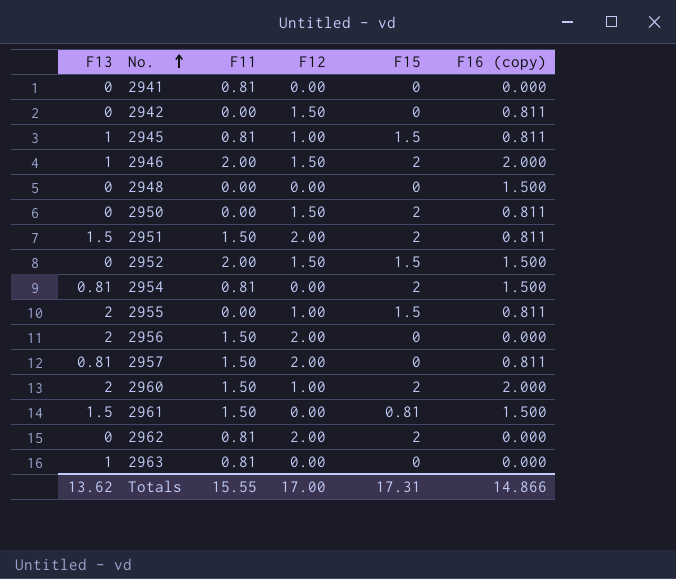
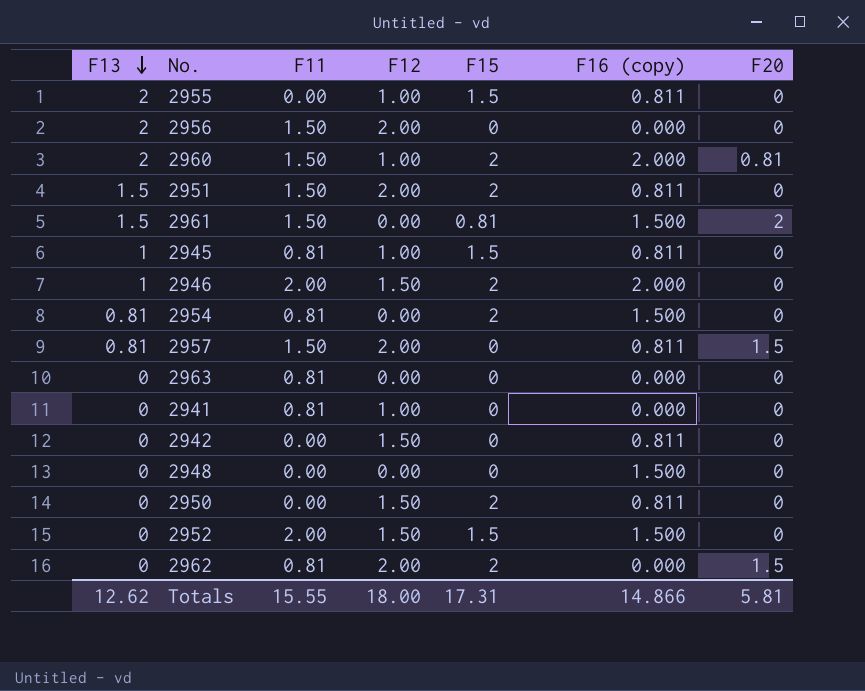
row order: No. ascending -> F13 descending
column F20 | position: none -> 7
2963 | F13: 1 -> 0
2941 | F12: 0.00 -> 1.00
Totals | F13: 13.62 -> 12.62
Totals | F12: 17.00 -> 18.00

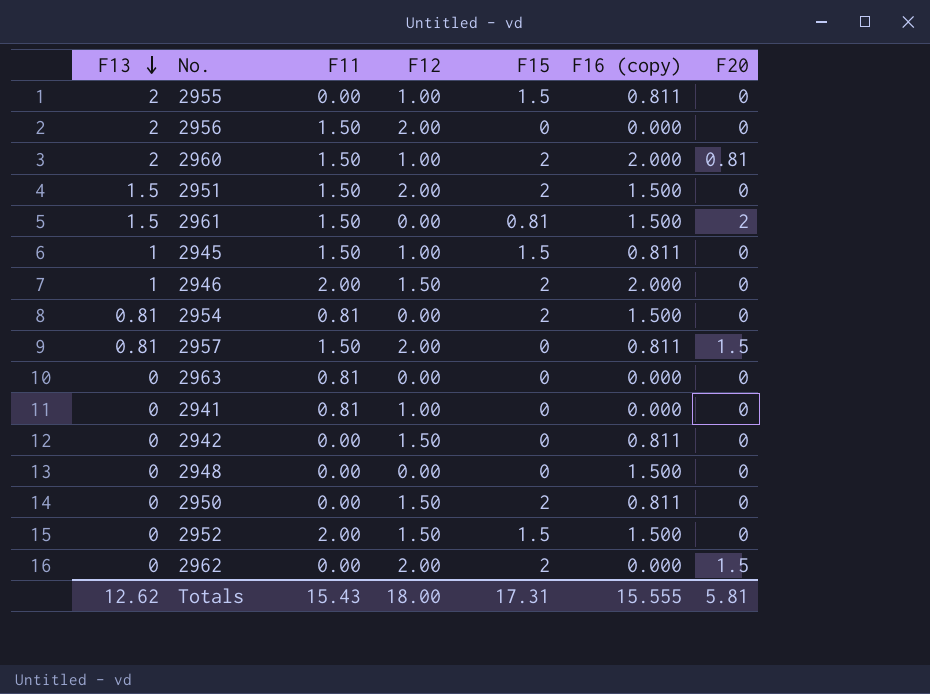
2951 | F16 (copy): 0.811 -> 1.500
2945 | F11: 0.81 -> 1.50
2962 | F11: 0.81 -> 0.00
Totals | F11: 15.55 -> 15.43
Totals | F16 (copy): 14.866 -> 15.555

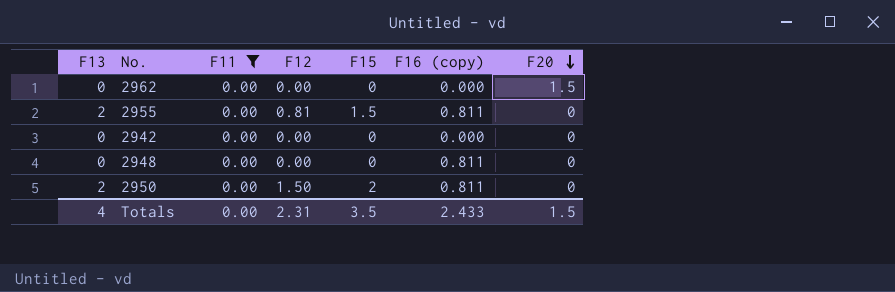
filter: none -> F11 = 0.00
row order: F13 descending -> F20 descending
2962 | F12: 2.00 -> 0.00
2962 | F15: 2 -> 0
2955 | F12: 1.00 -> 0.81
2942 | F12: 1.50 -> 0.00
2942 | F16 (copy): 0.811 -> 0.000
2948 | F16 (copy): 1.500 -> 0.811
2950 | F13: 0 -> 2
Totals | F13: 12.62 -> 4
Totals | F11: 15.43 -> 0.00
Totals | F12: 18.00 -> 2.31
Totals | F15: 17.31 -> 3.5
Totals | F16 (copy): 15.555 -> 2.433
Totals | F20: 5.81 -> 1.5

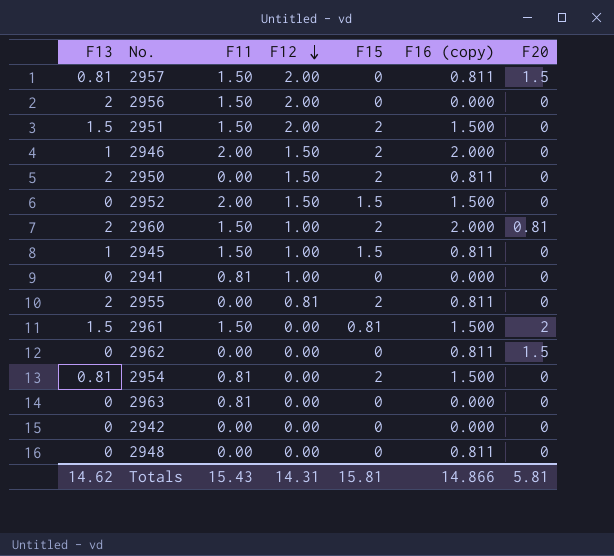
filter: F11 = 0.00 -> none
row order: F20 descending -> F12 descending
2955 | F15: 1.5 -> 2
2962 | F16 (copy): 0.000 -> 0.811
Totals | F13: 4 -> 14.62
Totals | F11: 0.00 -> 15.43
Totals | F12: 2.31 -> 14.31
Totals | F15: 3.5 -> 15.81
Totals | F16 (copy): 2.433 -> 14.866
Totals | F20: 1.5 -> 5.81

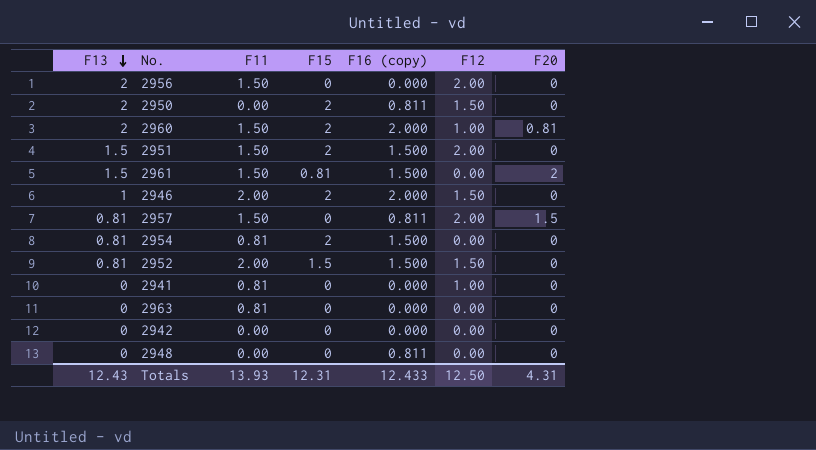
row order: F12 descending -> F13 descending
column F12 | position: 4 -> 6
row 2945: 1 | 1.50 | 1.00 | 1.5 | 0.811 | 0 -> none
row 2955: 2 | 0.00 | 0.81 | 2 | 0.811 | 0 -> none
row 2962: 0 | 0.00 | 0.00 | 0 | 0.811 | 1.5 -> none
2952 | F13: 0 -> 0.81
Totals | F13: 14.62 -> 12.43
Totals | F11: 15.43 -> 13.93
Totals | F15: 15.81 -> 12.31
Totals | F16 (copy): 14.866 -> 12.433
Totals | F12: 14.31 -> 12.50
Totals | F20: 5.81 -> 4.31

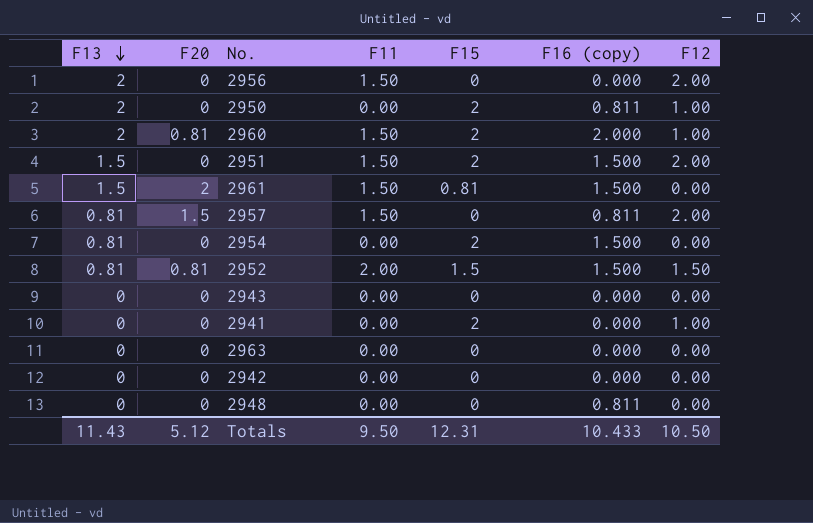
column F20 | position: 7 -> 2
row 2946: 1 | 2.00 | 2 | 2.000 | 1.50 | 0 -> none
2950 | F12: 1.50 -> 1.00
2954 | F11: 0.81 -> 0.00
2952 | F20: 0 -> 0.81
row 2943: none -> 0 | 0 | 0.00 | 0 | 0.000 | 0.00
2941 | F11: 0.81 -> 0.00
2941 | F15: 0 -> 2
2963 | F11: 0.81 -> 0.00
Totals | F13: 12.43 -> 11.43
Totals | F20: 4.31 -> 5.12
Totals | F11: 13.93 -> 9.50
Totals | F16 (copy): 12.433 -> 10.433
Totals | F12: 12.50 -> 10.50

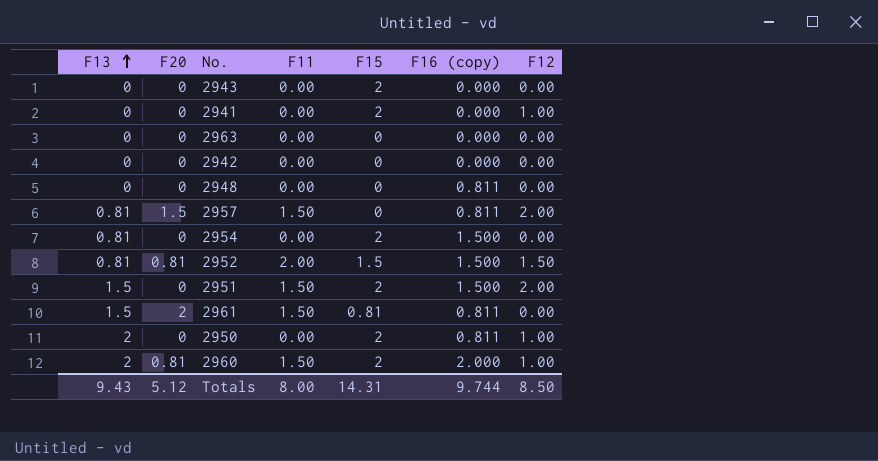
row order: F13 descending -> F13 ascending
row 2956: 2 | 0 | 1.50 | 0 | 0.000 | 2.00 -> none
2943 | F15: 0 -> 2
2961 | F16 (copy): 1.500 -> 0.811
Totals | F13: 11.43 -> 9.43
Totals | F11: 9.50 -> 8.00
Totals | F15: 12.31 -> 14.31
Totals | F16 (copy): 10.433 -> 9.744
Totals | F12: 10.50 -> 8.50

